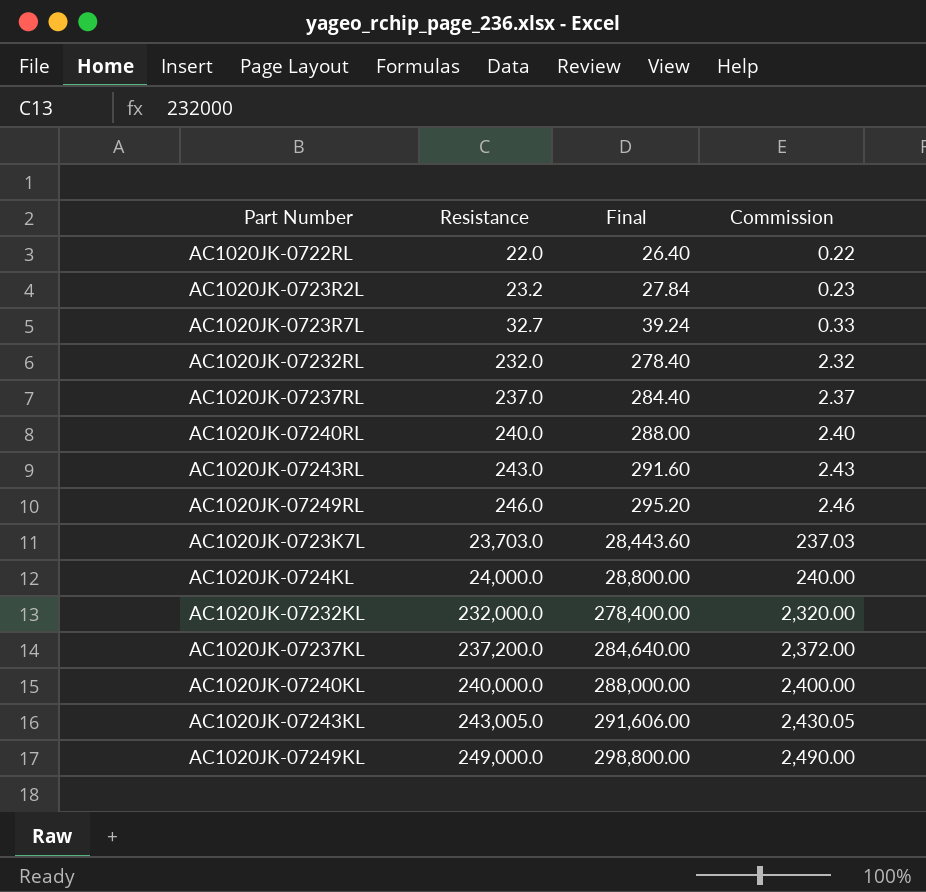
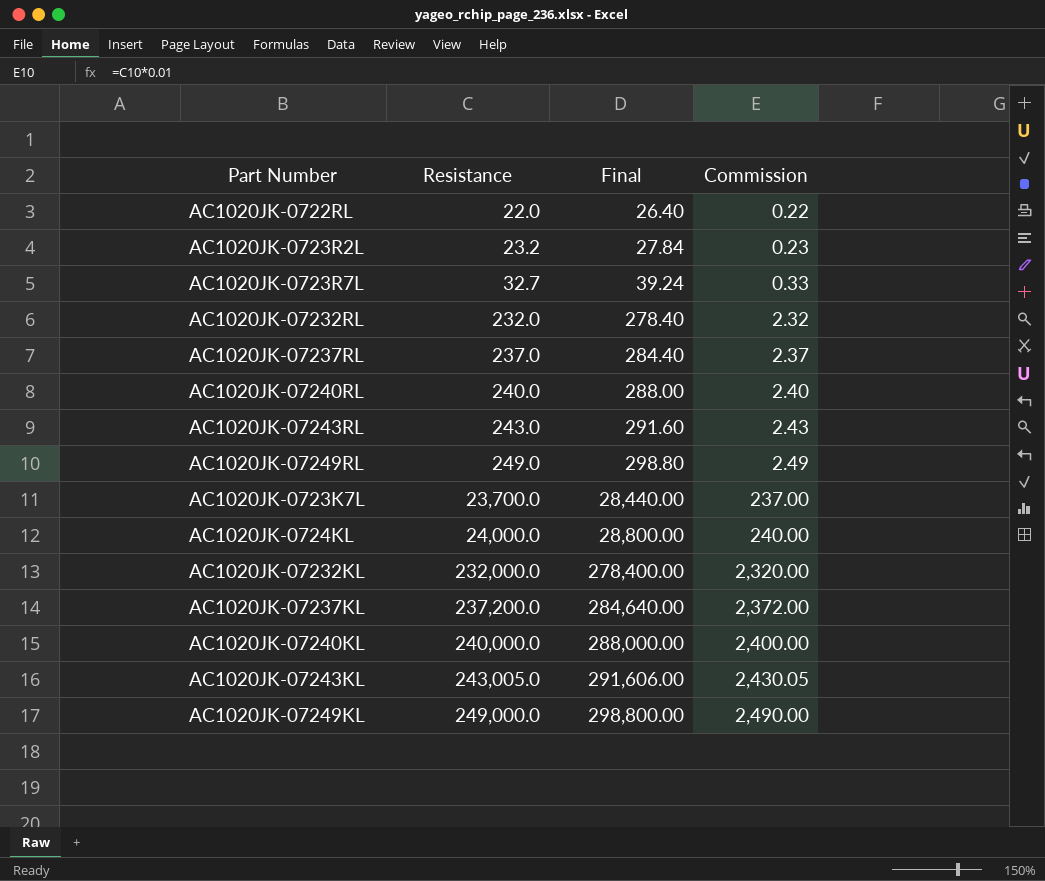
AC1020JK-07249RL | Resistance: 246.0 -> 249.0
AC1020JK-07249RL | Final: 295.20 -> 298.80
AC1020JK-07249RL | Commission: 2.46 -> 2.49
AC1020JK-0723K7L | Resistance: 23,703.0 -> 23,700.0
AC1020JK-0723K7L | Final: 28,443.60 -> 28,440.00
AC1020JK-0723K7L | Commission: 237.03 -> 237.00

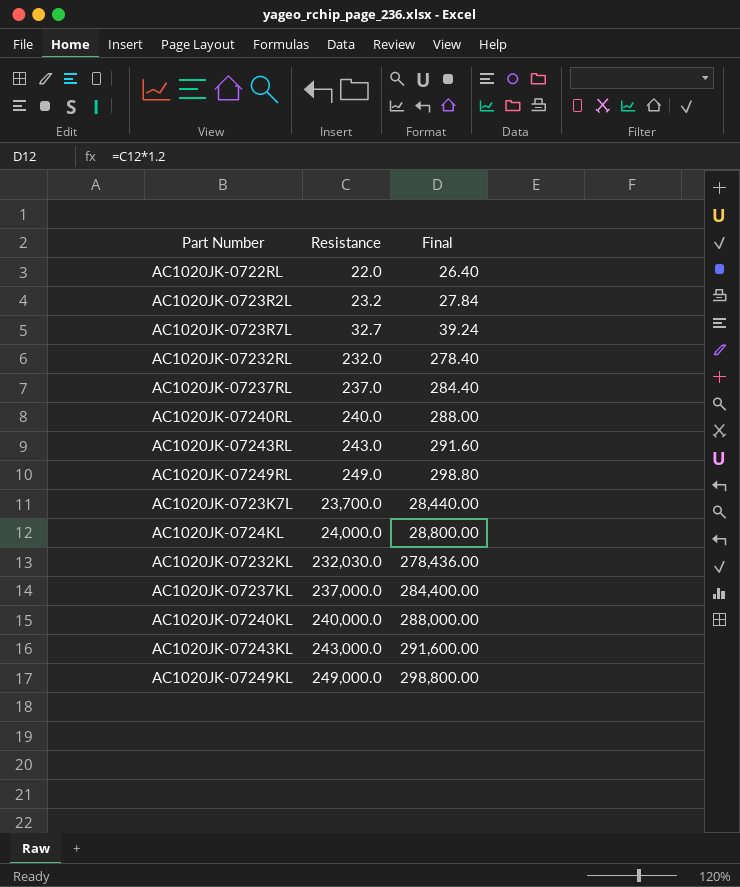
column Commission | formula: [Resistance] * 0.01 -> none
AC1020JK-07232KL | Resistance: 232,000.0 -> 232,030.0
AC1020JK-07232KL | Final: 278,400.00 -> 278,436.00
AC1020JK-07237KL | Resistance: 237,200.0 -> 237,000.0
AC1020JK-07237KL | Final: 284,640.00 -> 284,400.00
AC1020JK-07243KL | Resistance: 243,005.0 -> 243,000.0
AC1020JK-07243KL | Final: 291,606.00 -> 291,600.00

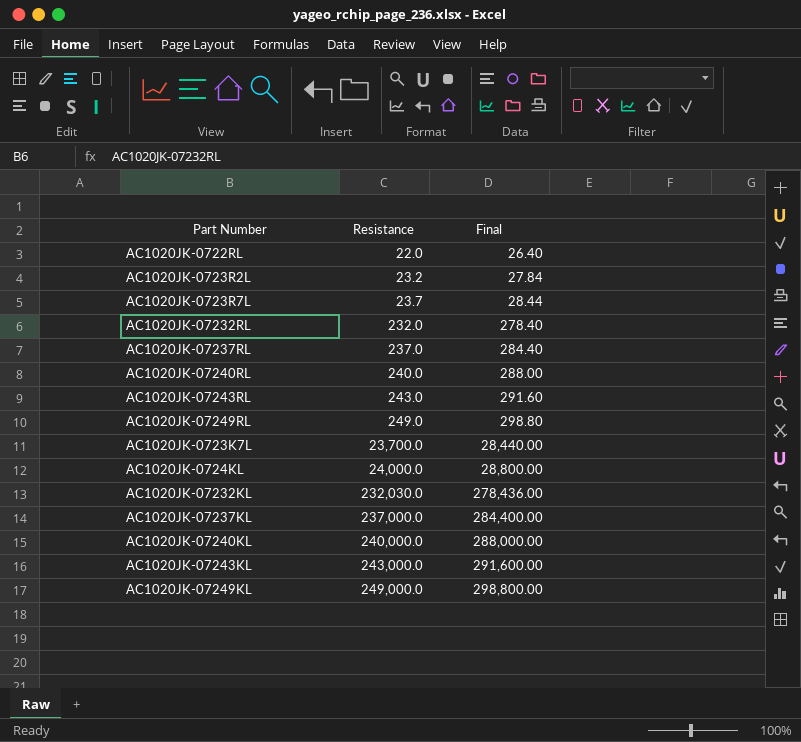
AC1020JK-0723R7L | Resistance: 32.7 -> 23.7
AC1020JK-0723R7L | Final: 39.24 -> 28.44

